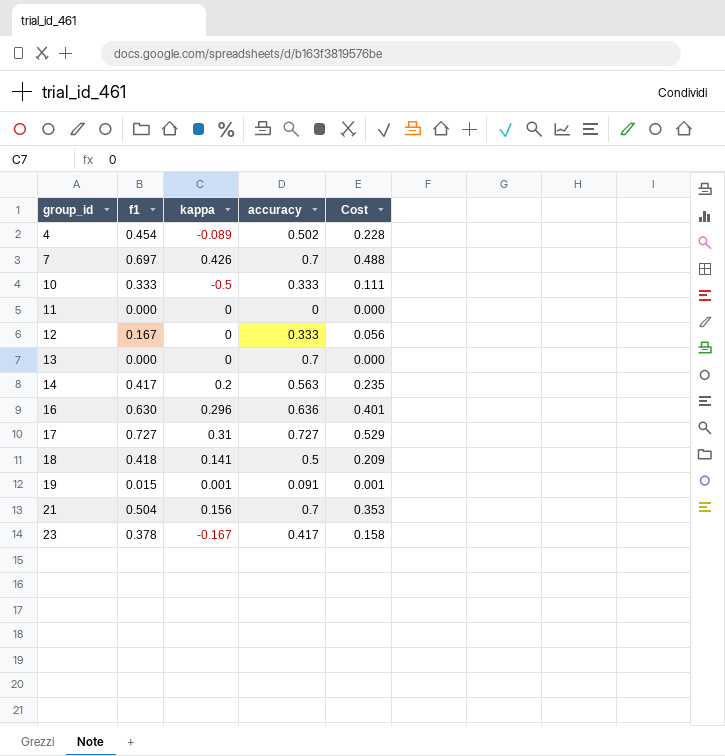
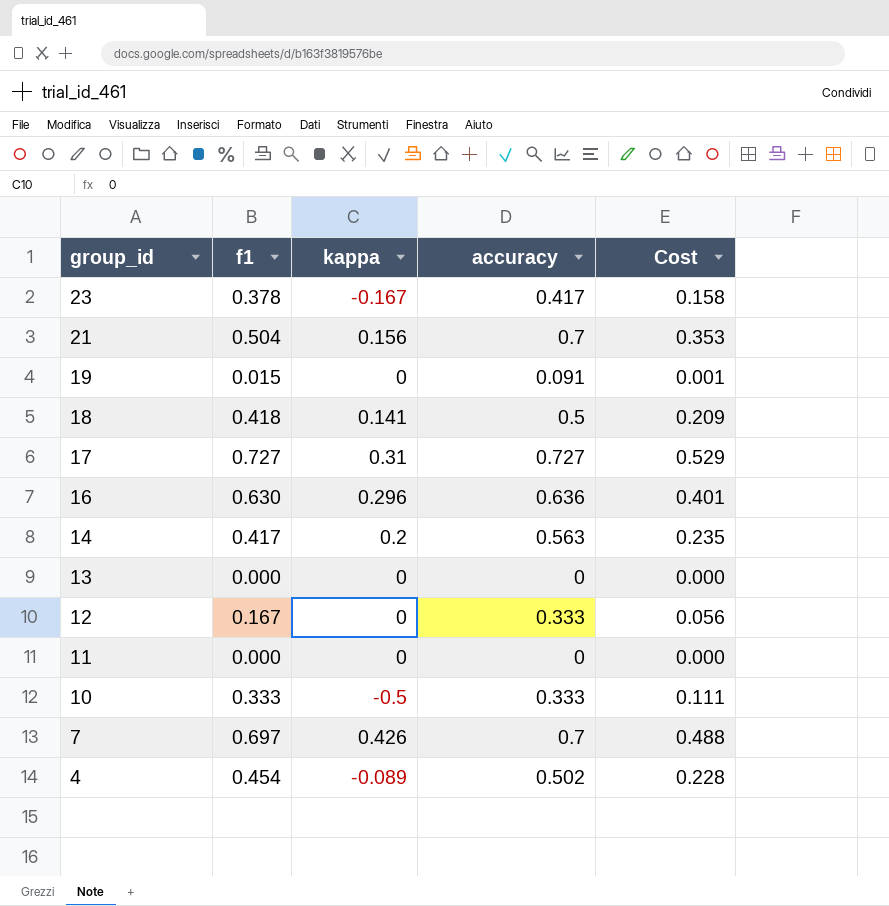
row order: group_id ascending -> group_id descending
19 | kappa: 0.001 -> 0
13 | accuracy: 0.7 -> 0

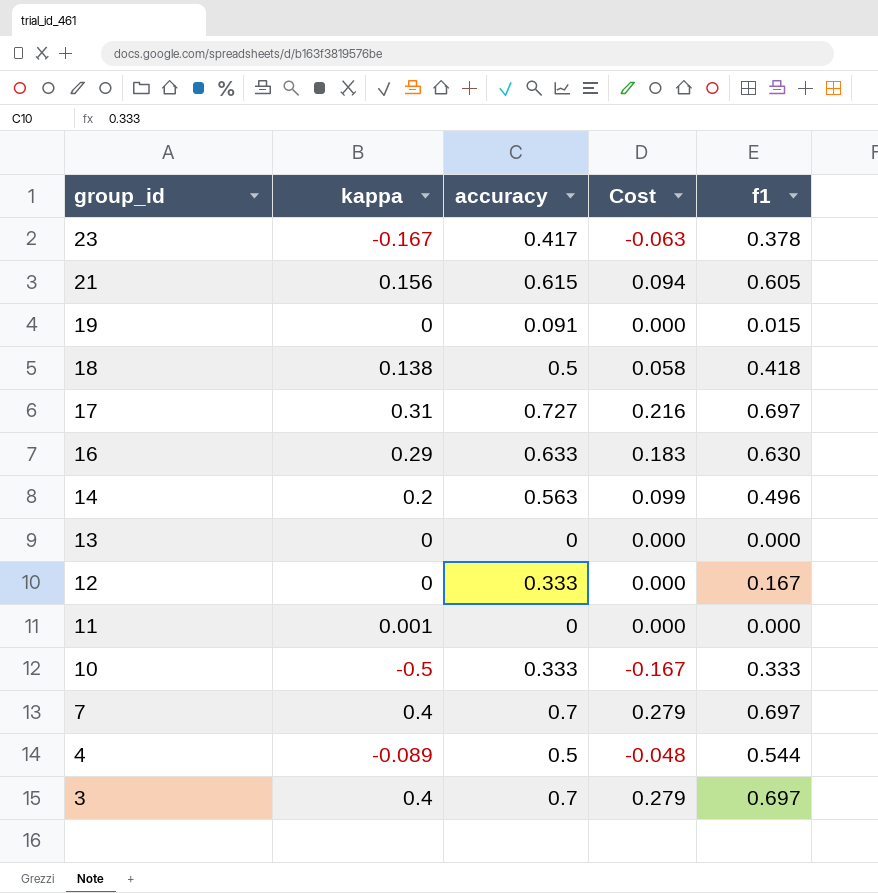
column Cost | formula: [f1] * [accuracy] -> [kappa] * [f1]
column f1 | position: 2 -> 5
21 | accuracy: 0.7 -> 0.615
21 | f1: 0.504 -> 0.605
18 | kappa: 0.141 -> 0.138
17 | f1: 0.727 -> 0.697
16 | kappa: 0.296 -> 0.29
16 | accuracy: 0.636 -> 0.633
14 | f1: 0.417 -> 0.496
11 | kappa: 0 -> 0.001
7 | kappa: 0.426 -> 0.4
4 | accuracy: 0.502 -> 0.5
4 | f1: 0.454 -> 0.544
row 3: none -> 0.4 | 0.7 | 0.279 | 0.697

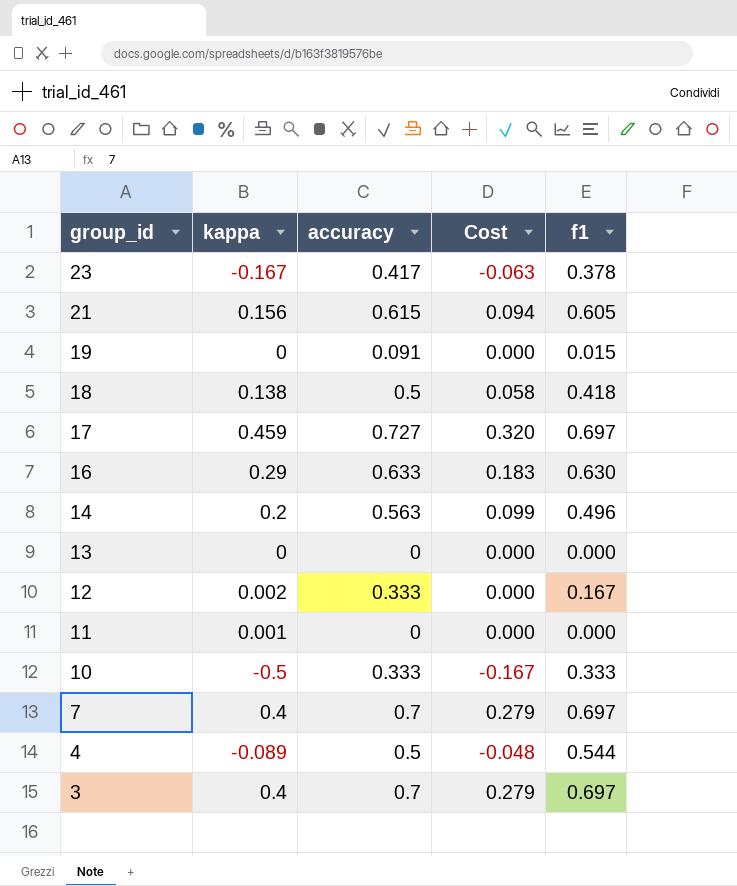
17 | kappa: 0.31 -> 0.459
17 | Cost: 0.216 -> 0.320
12 | kappa: 0 -> 0.002

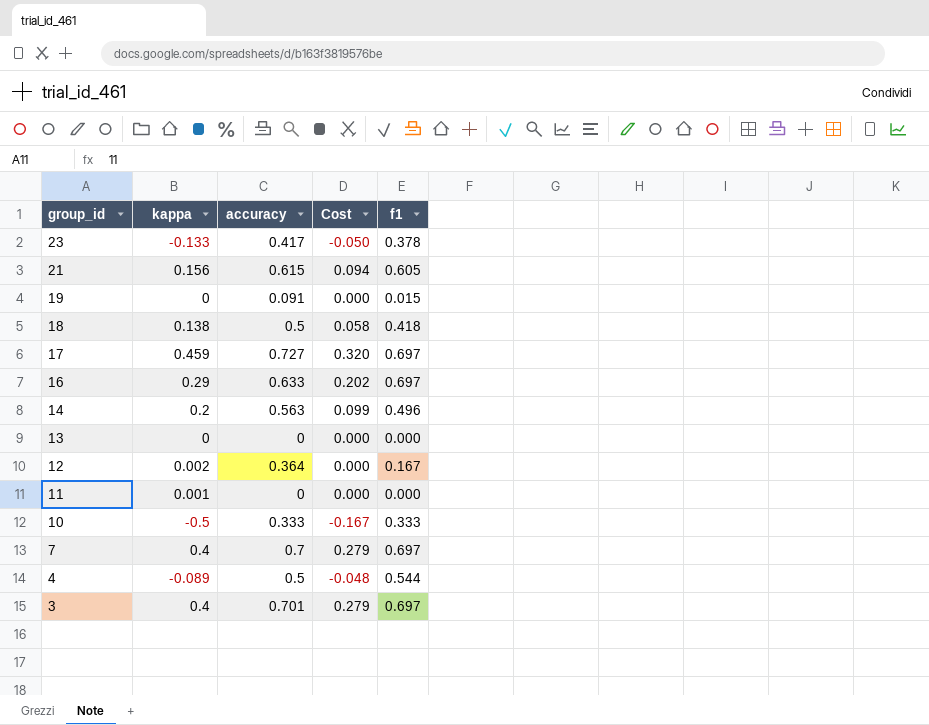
23 | kappa: -0.167 -> -0.133
23 | Cost: -0.063 -> -0.050
16 | Cost: 0.183 -> 0.202
16 | f1: 0.630 -> 0.697
12 | accuracy: 0.333 -> 0.364
3 | accuracy: 0.7 -> 0.701

